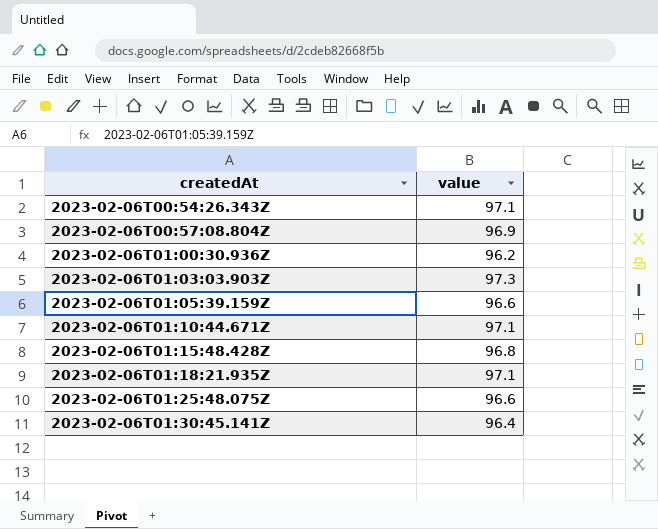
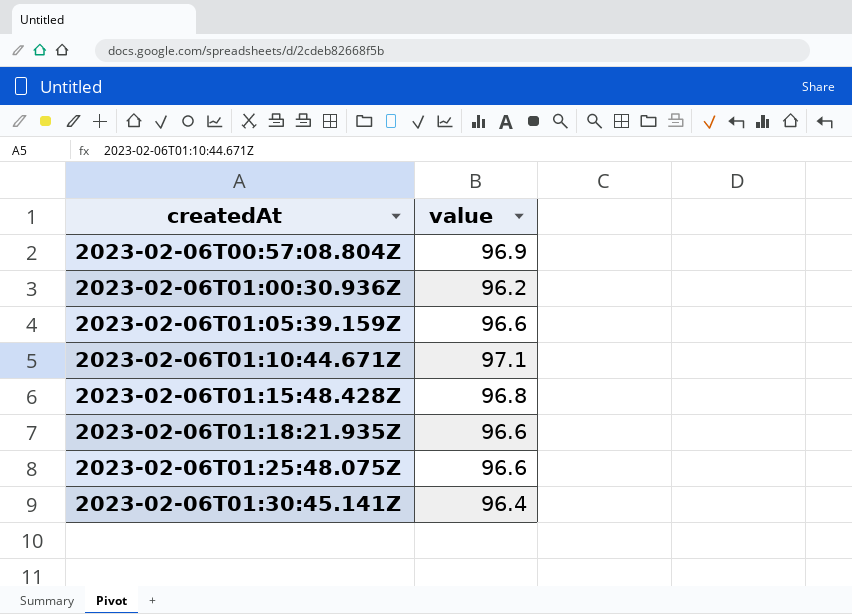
row 2023-02-06T00:54:26.343Z: 97.1 -> none
row 2023-02-06T01:03:03.903Z: 97.3 -> none
2023-02-06T01:18:21.935Z | value: 97.1 -> 96.6

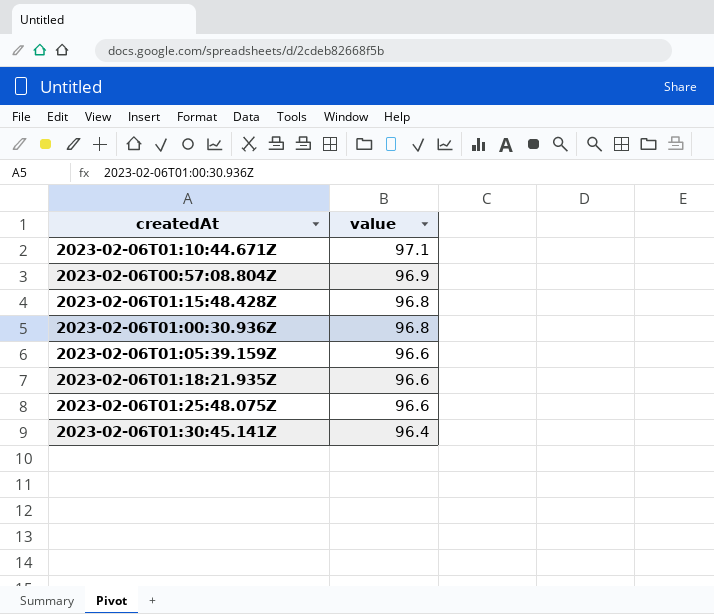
row order: createdAt ascending -> value descending
2023-02-06T01:00:30.936Z | value: 96.2 -> 96.8

